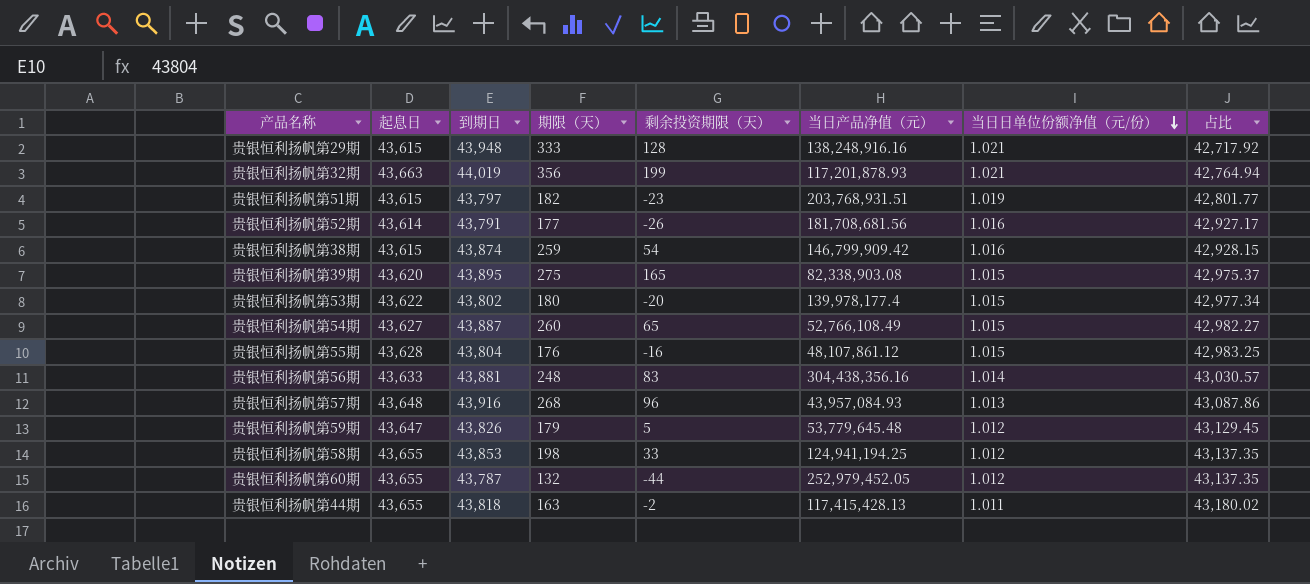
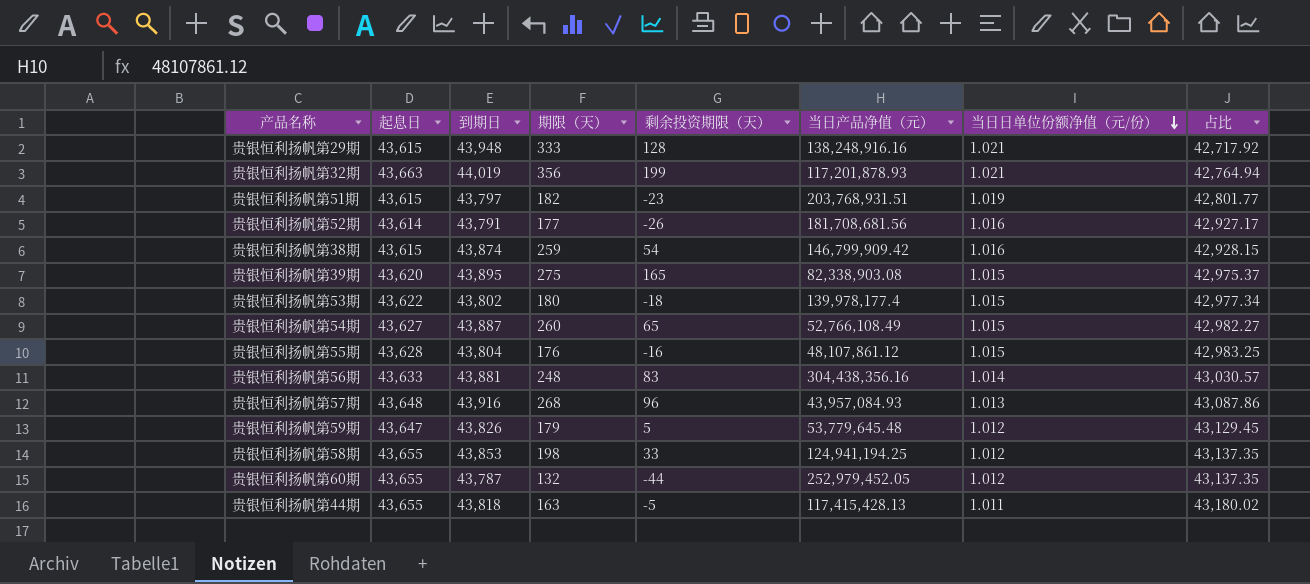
贵银恒利扬帆第53期 | 剩余投资期限（天）: -20 -> -18
贵银恒利扬帆第44期 | 剩余投资期限（天）: -2 -> -5

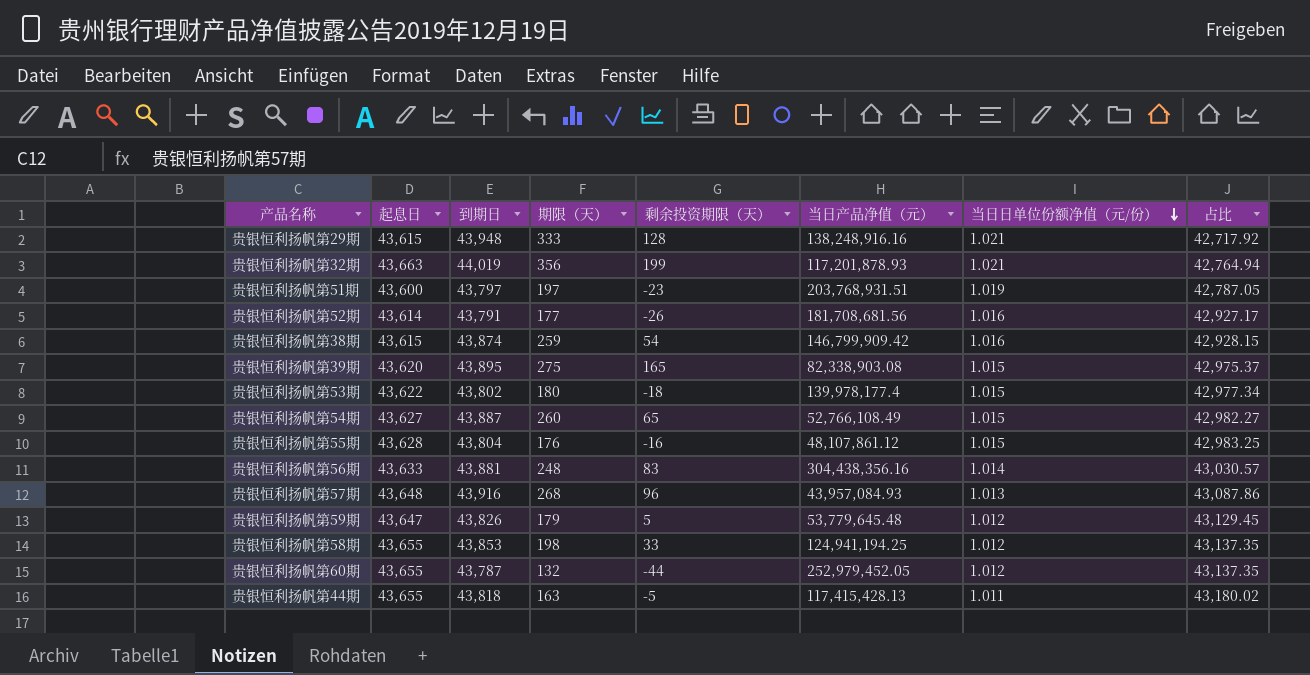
贵银恒利扬帆第51期 | 起息日: 43,615 -> 43,600
贵银恒利扬帆第51期 | 期限（天）: 182 -> 197
贵银恒利扬帆第51期 | 占比: 42,801.77 -> 42,787.05

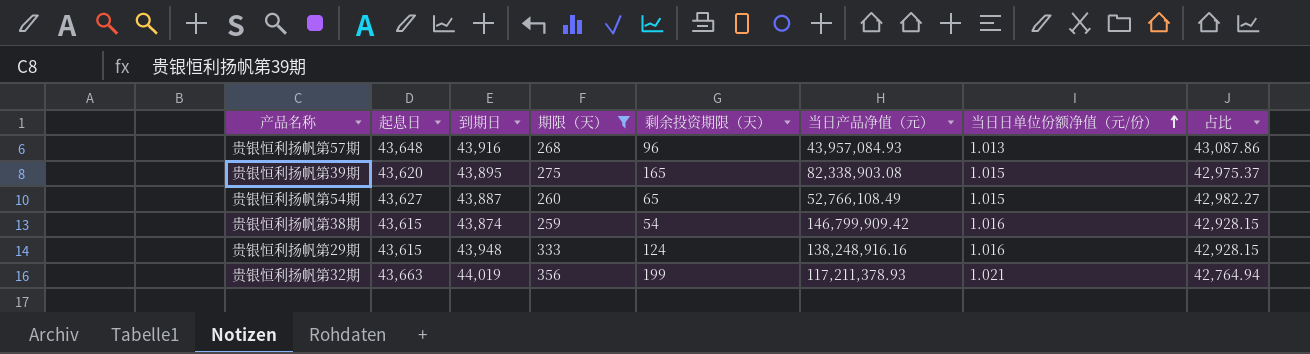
filter: none -> 期限（天） >= 259
row order: 当日日单位份额净值（元/份） descending -> 当日日单位份额净值（元/份） ascending
贵银恒利扬帆第29期 | 剩余投资期限（天）: 128 -> 124
贵银恒利扬帆第29期 | 当日日单位份额净值（元/份）: 1.021 -> 1.016
贵银恒利扬帆第29期 | 占比: 42,717.92 -> 42,928.15
贵银恒利扬帆第32期 | 当日产品净值（元）: 117,201,878.93 -> 117,211,378.93

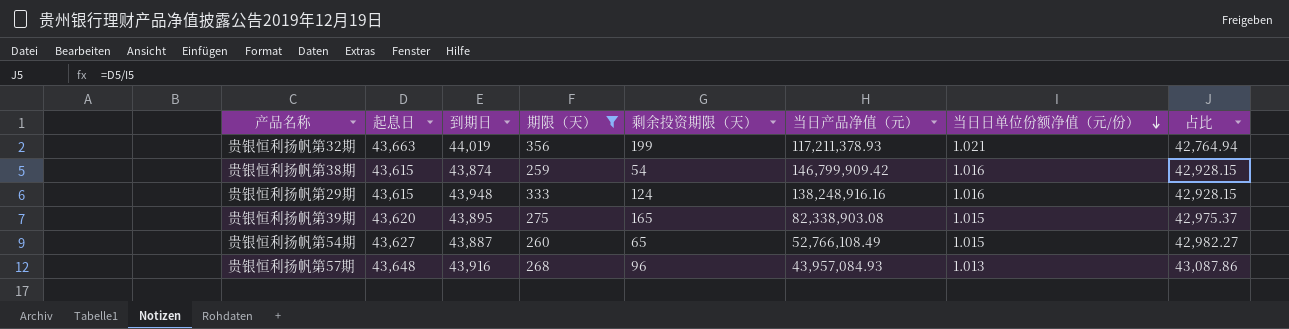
row order: 当日日单位份额净值（元/份） ascending -> 当日日单位份额净值（元/份） descending

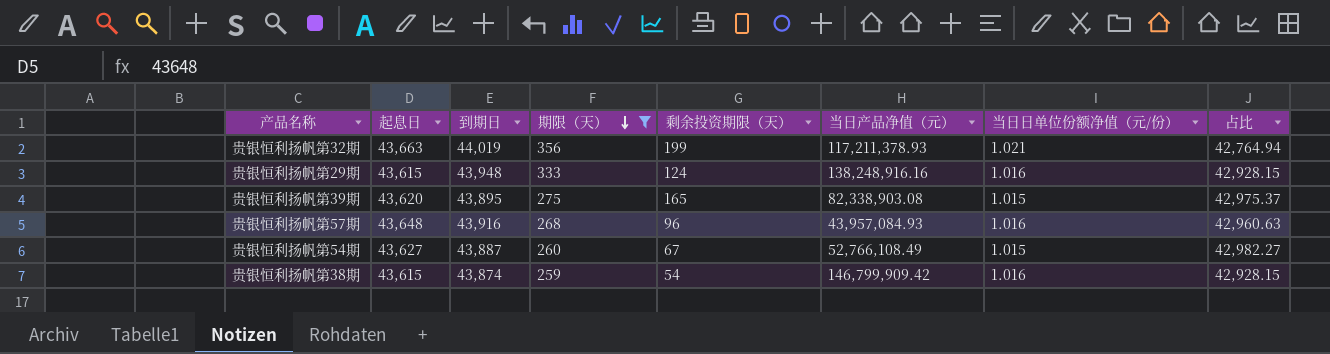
row order: 当日日单位份额净值（元/份） descending -> 期限（天） descending
贵银恒利扬帆第57期 | 当日日单位份额净值（元/份）: 1.013 -> 1.016
贵银恒利扬帆第57期 | 占比: 43,087.86 -> 42,960.63
贵银恒利扬帆第54期 | 剩余投资期限（天）: 65 -> 67

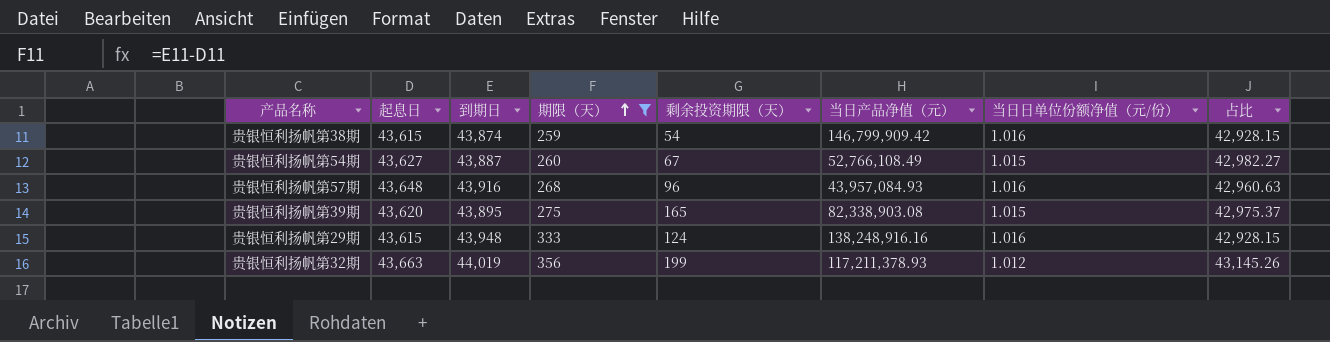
row order: 期限（天） descending -> 期限（天） ascending
贵银恒利扬帆第32期 | 当日日单位份额净值（元/份）: 1.021 -> 1.012
贵银恒利扬帆第32期 | 占比: 42,764.94 -> 43,145.26

